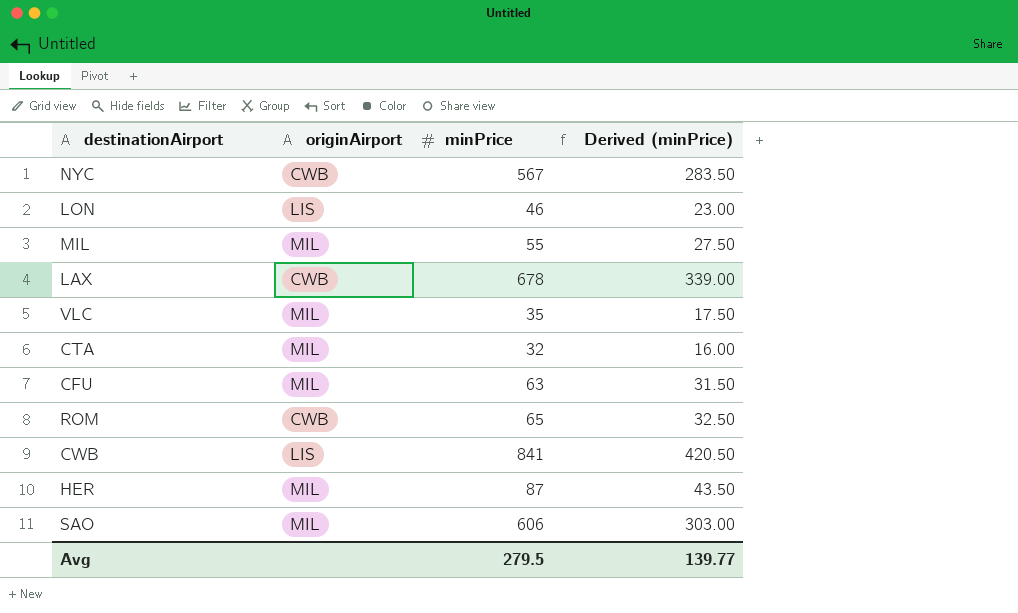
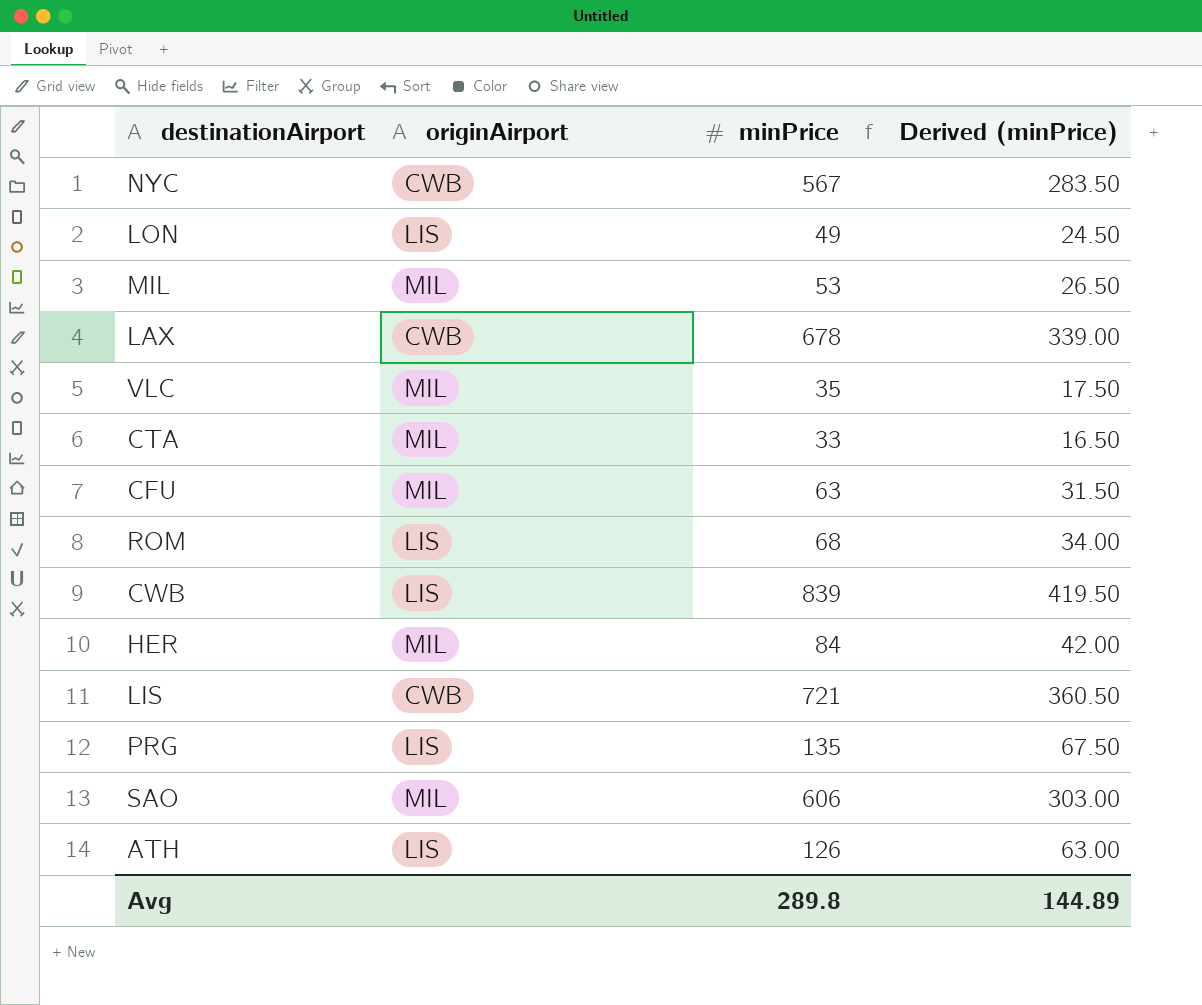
LON | minPrice: 46 -> 49
LON | Derived (minPrice): 23.00 -> 24.50
MIL | minPrice: 55 -> 53
MIL | Derived (minPrice): 27.50 -> 26.50
CTA | minPrice: 32 -> 33
CTA | Derived (minPrice): 16.00 -> 16.50
ROM | originAirport: CWB -> LIS
ROM | minPrice: 65 -> 68
ROM | Derived (minPrice): 32.50 -> 34.00
CWB | minPrice: 841 -> 839
CWB | Derived (minPrice): 420.50 -> 419.50
HER | minPrice: 87 -> 84
HER | Derived (minPrice): 43.50 -> 42.00
row LIS: none -> CWB | 721 | 360.50
row PRG: none -> LIS | 135 | 67.50
row ATH: none -> LIS | 126 | 63.00
Avg | minPrice: 279.5 -> 289.8
Avg | Derived (minPrice): 139.77 -> 144.89

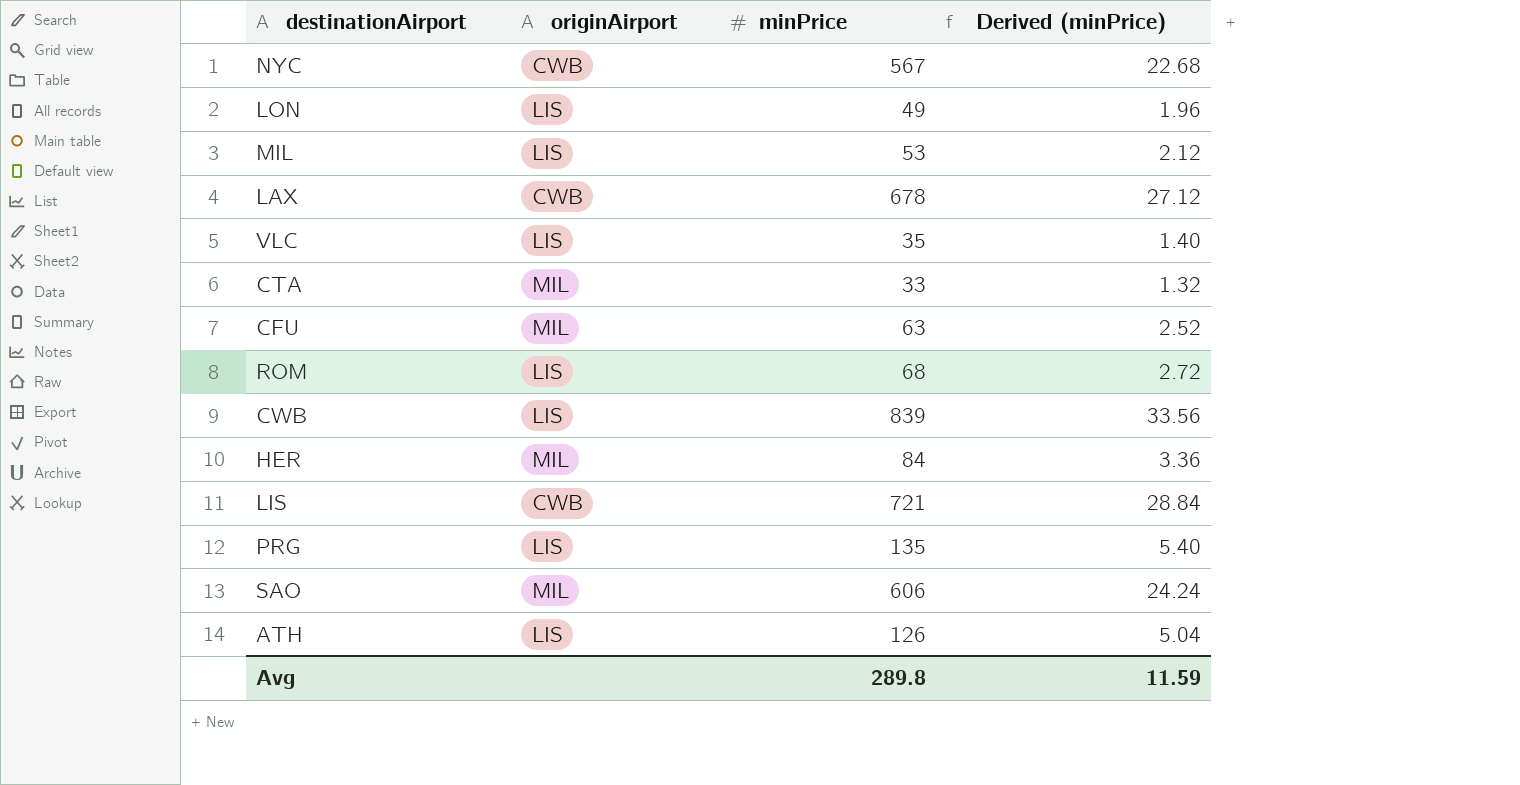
column Derived (minPrice) | formula: [minPrice] * 0.5 -> [minPrice] * 0.04
MIL | originAirport: MIL -> LIS
VLC | originAirport: MIL -> LIS
Avg | Derived (minPrice): 144.89 -> 11.59

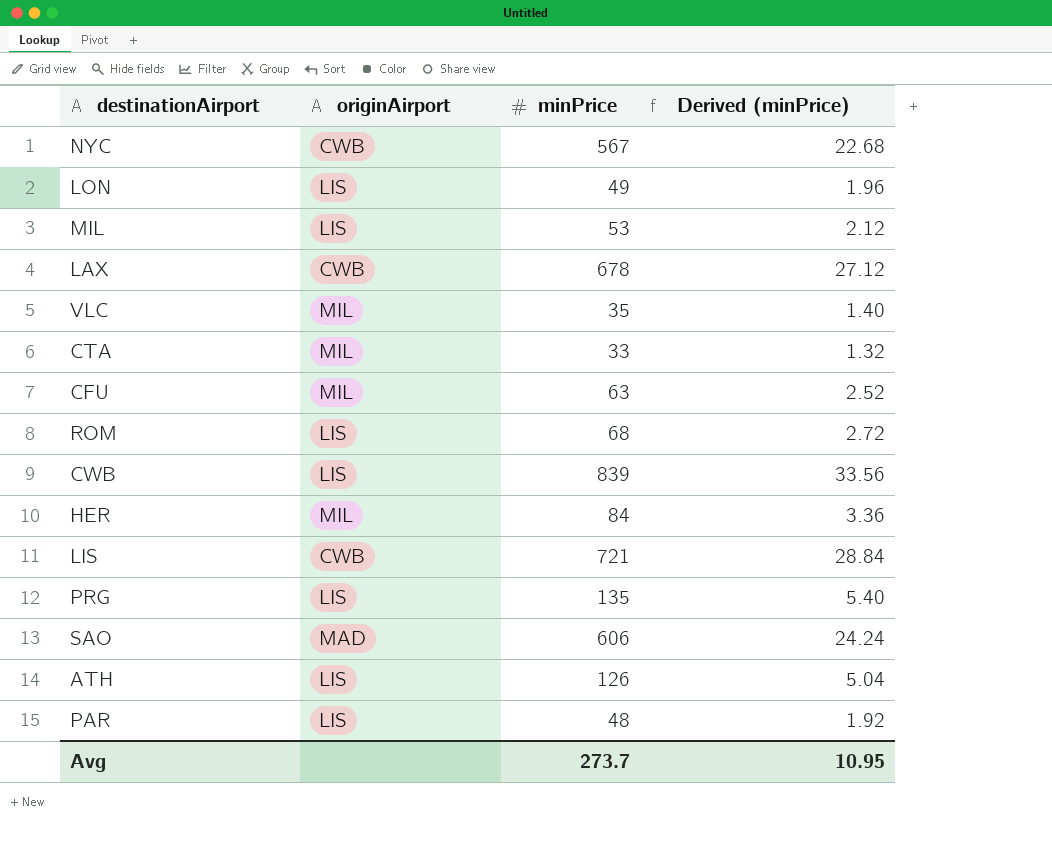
VLC | originAirport: LIS -> MIL
SAO | originAirport: MIL -> MAD
row PAR: none -> LIS | 48 | 1.92
Avg | minPrice: 289.8 -> 273.7
Avg | Derived (minPrice): 11.59 -> 10.95

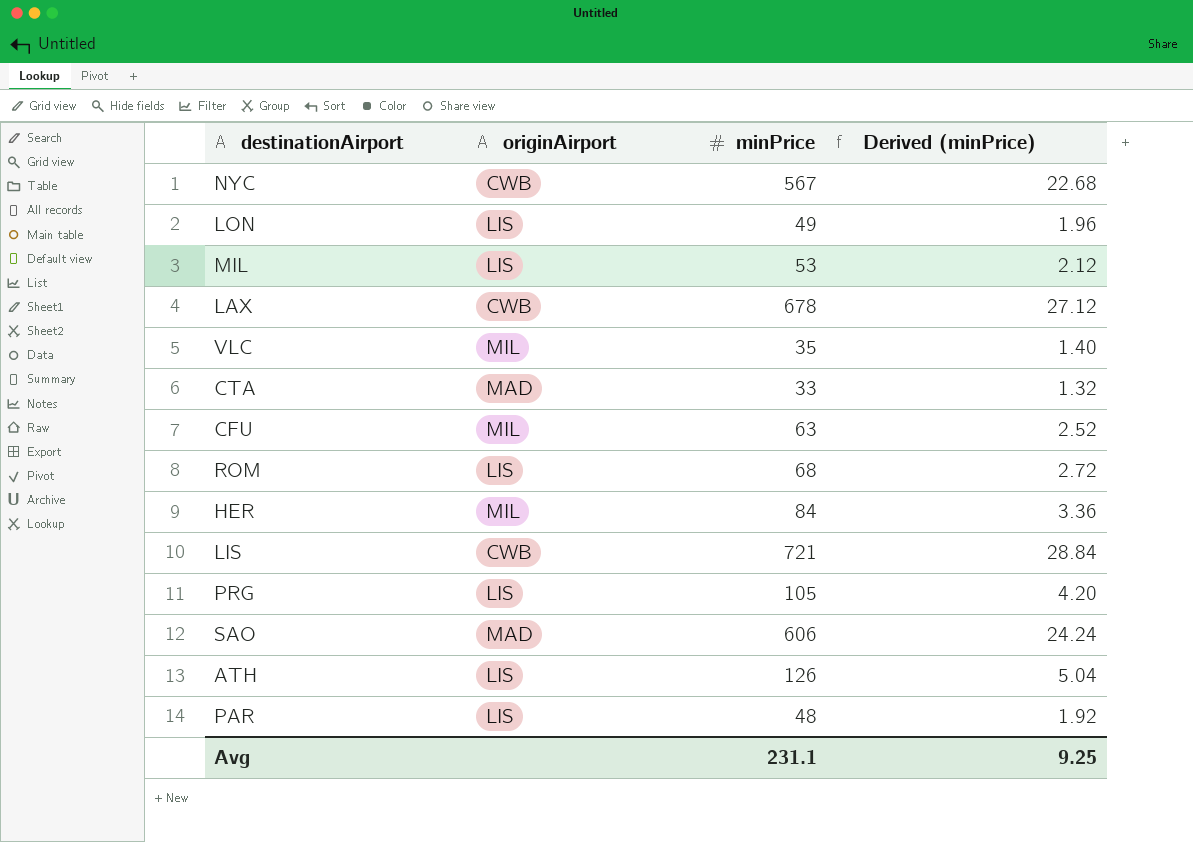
row CWB: LIS | 839 | 33.56 -> none
CTA | originAirport: MIL -> MAD
PRG | minPrice: 135 -> 105
PRG | Derived (minPrice): 5.40 -> 4.20
Avg | minPrice: 273.7 -> 231.1
Avg | Derived (minPrice): 10.95 -> 9.25

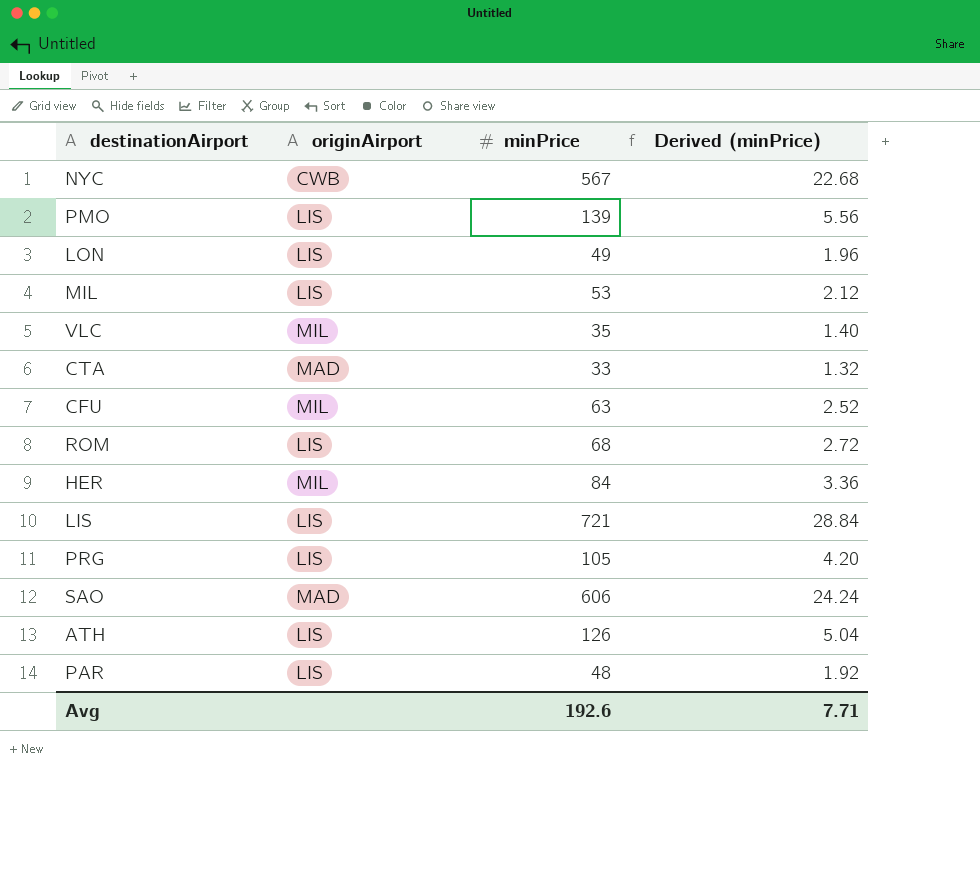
row LAX: CWB | 678 | 27.12 -> none
row PMO: none -> LIS | 139 | 5.56
LIS | originAirport: CWB -> LIS
Avg | minPrice: 231.1 -> 192.6
Avg | Derived (minPrice): 9.25 -> 7.71

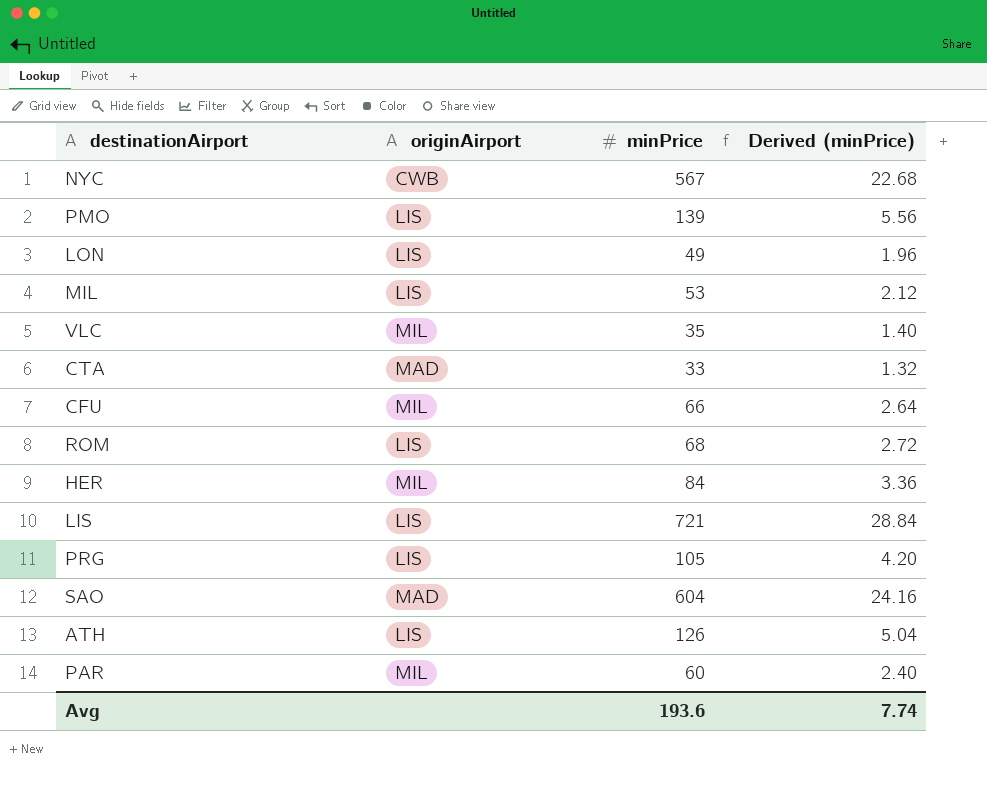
CFU | minPrice: 63 -> 66
CFU | Derived (minPrice): 2.52 -> 2.64
SAO | minPrice: 606 -> 604
SAO | Derived (minPrice): 24.24 -> 24.16
PAR | originAirport: LIS -> MIL
PAR | minPrice: 48 -> 60
PAR | Derived (minPrice): 1.92 -> 2.40
Avg | minPrice: 192.6 -> 193.6
Avg | Derived (minPrice): 7.71 -> 7.74

